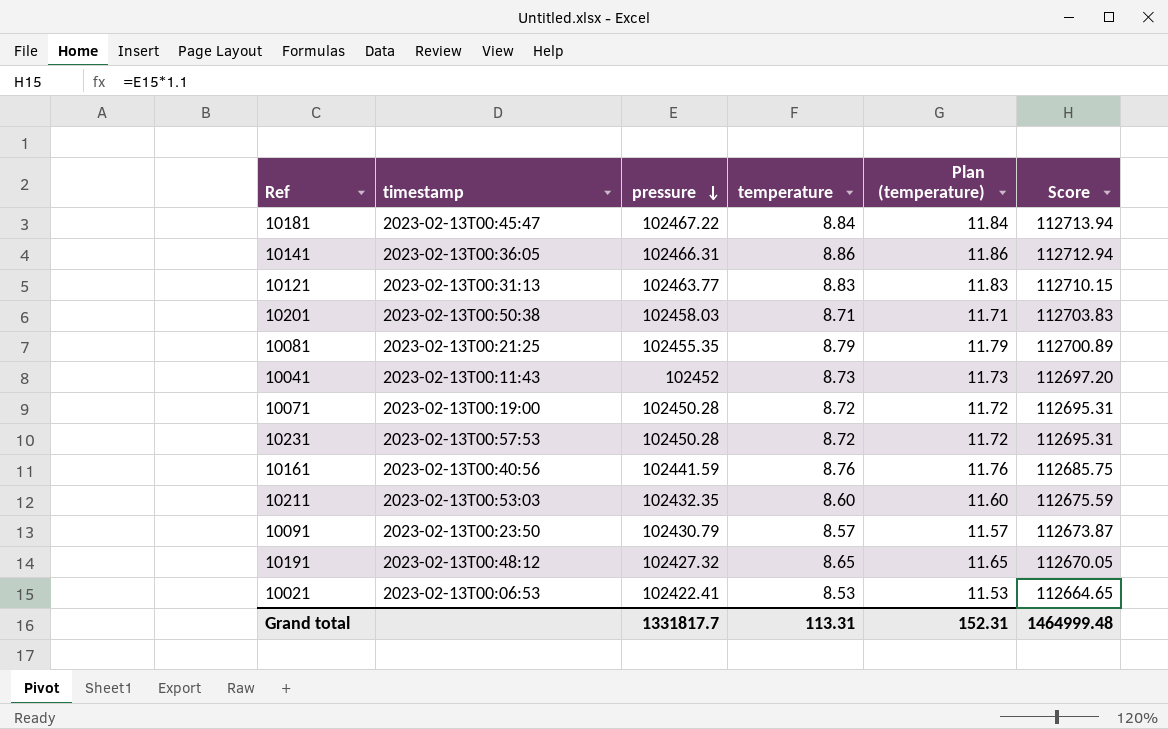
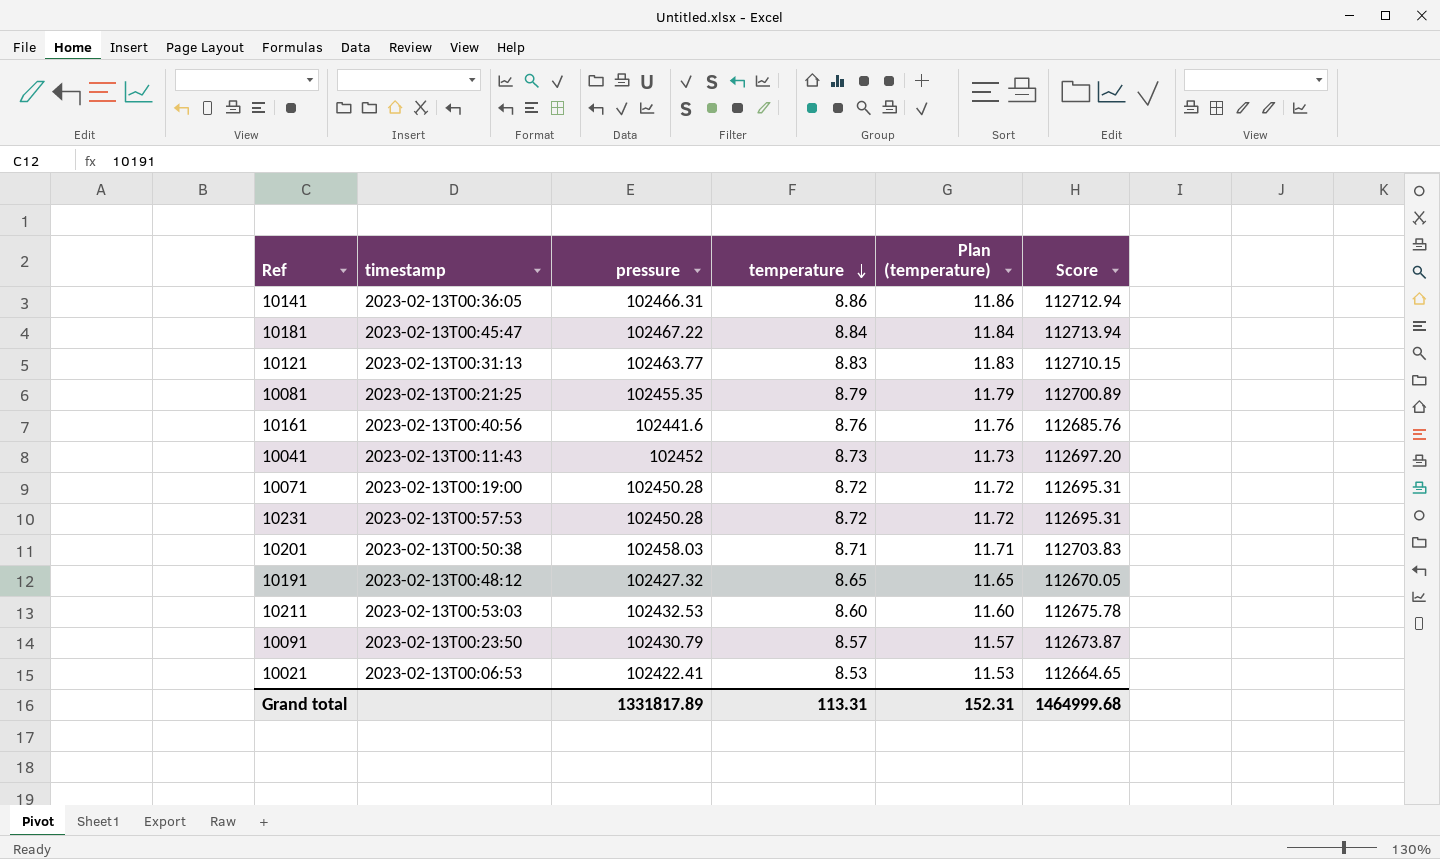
row order: pressure descending -> temperature descending
10161 | pressure: 102441.59 -> 102441.6
10161 | Score: 112685.75 -> 112685.76
10211 | pressure: 102432.35 -> 102432.53
10211 | Score: 112675.59 -> 112675.78
Grand total | pressure: 1331817.7 -> 1331817.89
Grand total | Score: 1464999.48 -> 1464999.68

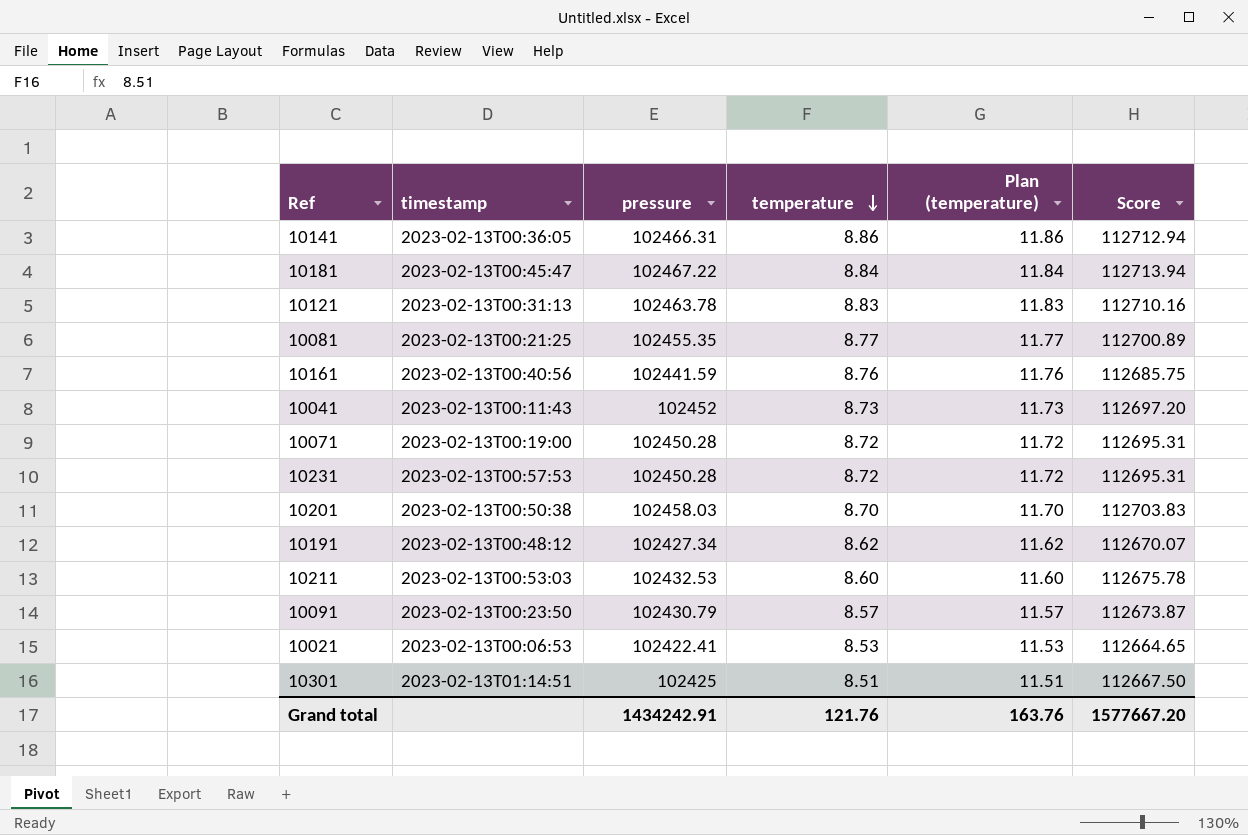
10121 | pressure: 102463.77 -> 102463.78
10121 | Score: 112710.15 -> 112710.16
10081 | temperature: 8.79 -> 8.77
10081 | Plan (temperature): 11.79 -> 11.77
10161 | pressure: 102441.6 -> 102441.59
10161 | Score: 112685.76 -> 112685.75
10201 | temperature: 8.71 -> 8.70
10201 | Plan (temperature): 11.71 -> 11.70
10191 | pressure: 102427.32 -> 102427.34
10191 | temperature: 8.65 -> 8.62
10191 | Plan (temperature): 11.65 -> 11.62
10191 | Score: 112670.05 -> 112670.07
row 10301: none -> 2023-02-13T01:14:51 | 102425 | 8.51 | 11.51 | 112667.50
Grand total | pressure: 1331817.89 -> 1434242.91
Grand total | temperature: 113.31 -> 121.76
Grand total | Plan (temperature): 152.31 -> 163.76
Grand total | Score: 1464999.68 -> 1577667.20

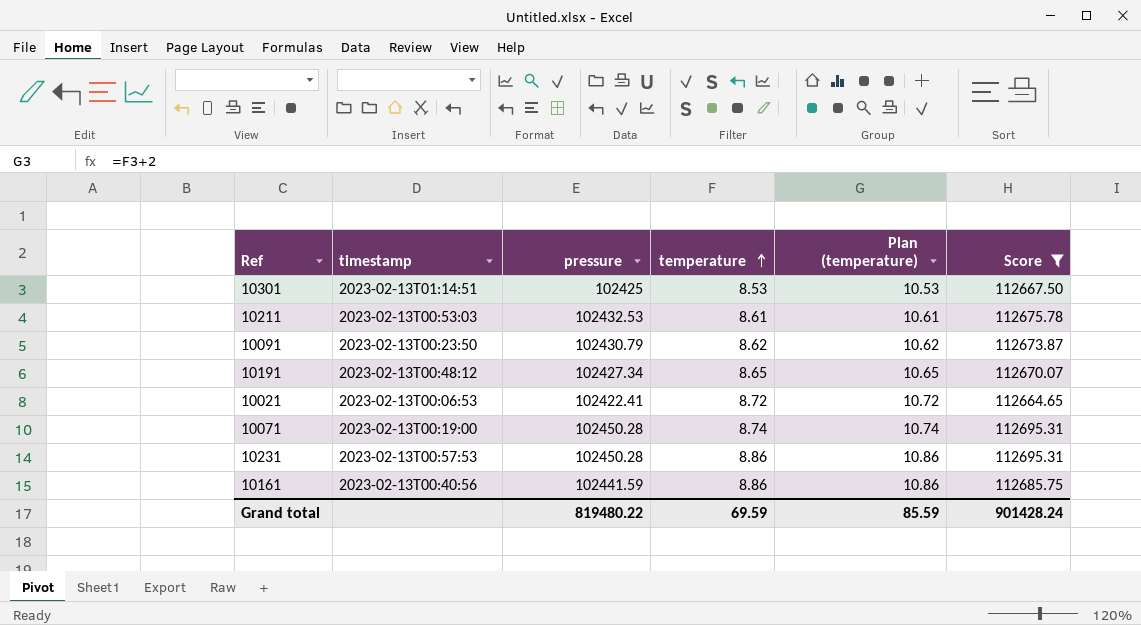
filter: none -> Score <= 112695.31
row order: temperature descending -> temperature ascending
column Plan (temperature) | formula: [temperature] + 3 -> [temperature] + 2
10301 | temperature: 8.51 -> 8.53
10211 | temperature: 8.60 -> 8.61
10091 | temperature: 8.57 -> 8.62
10191 | temperature: 8.62 -> 8.65
10021 | temperature: 8.53 -> 8.72
10071 | temperature: 8.72 -> 8.74
10231 | temperature: 8.72 -> 8.86
10161 | temperature: 8.76 -> 8.86
Grand total | pressure: 1434242.91 -> 819480.22
Grand total | temperature: 121.76 -> 69.59
Grand total | Plan (temperature): 163.76 -> 85.59
Grand total | Score: 1577667.20 -> 901428.24

